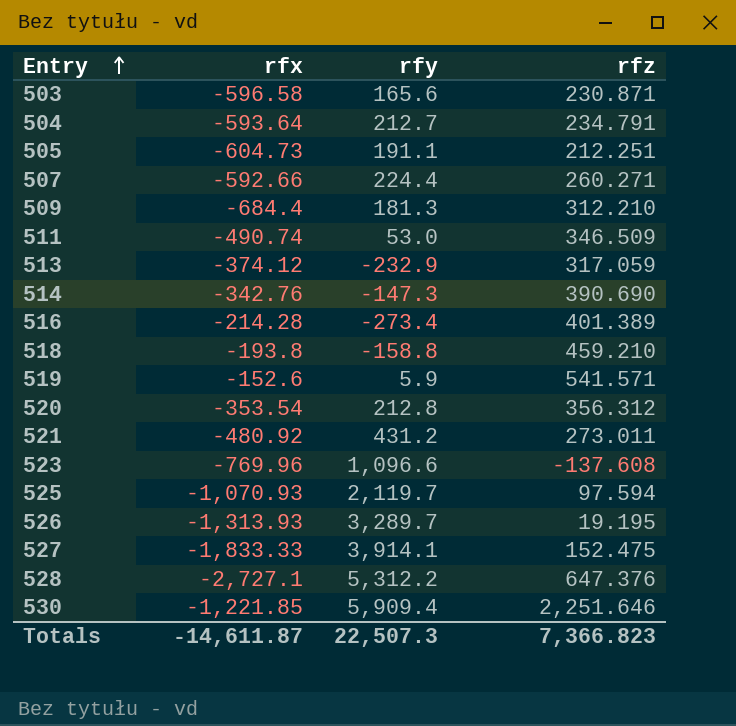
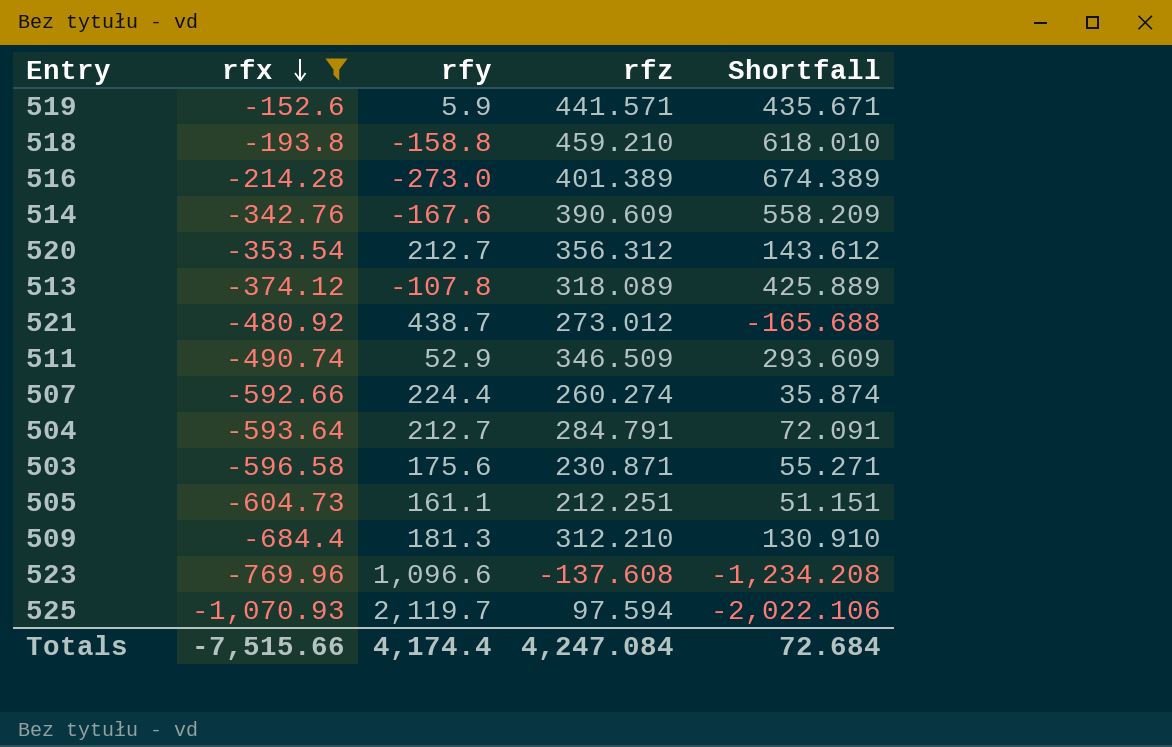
filter: none -> rfx >= -1,070.93
row order: Entry ascending -> rfx descending
column Shortfall | formula: none -> [rfz] - [rfy]
519 | rfz: 541.571 -> 441.571
516 | rfy: -273.4 -> -273.0
514 | rfy: -147.3 -> -167.6
514 | rfz: 390.690 -> 390.609
520 | rfy: 212.8 -> 212.7
513 | rfy: -232.9 -> -107.8
513 | rfz: 317.059 -> 318.089
521 | rfy: 431.2 -> 438.7
521 | rfz: 273.011 -> 273.012
511 | rfy: 53.0 -> 52.9
507 | rfz: 260.271 -> 260.274
504 | rfz: 234.791 -> 284.791
503 | rfy: 165.6 -> 175.6
505 | rfy: 191.1 -> 161.1
Totals | rfx: -14,611.87 -> -7,515.66
Totals | rfy: 22,507.3 -> 4,174.4
Totals | rfz: 7,366.823 -> 4,247.084

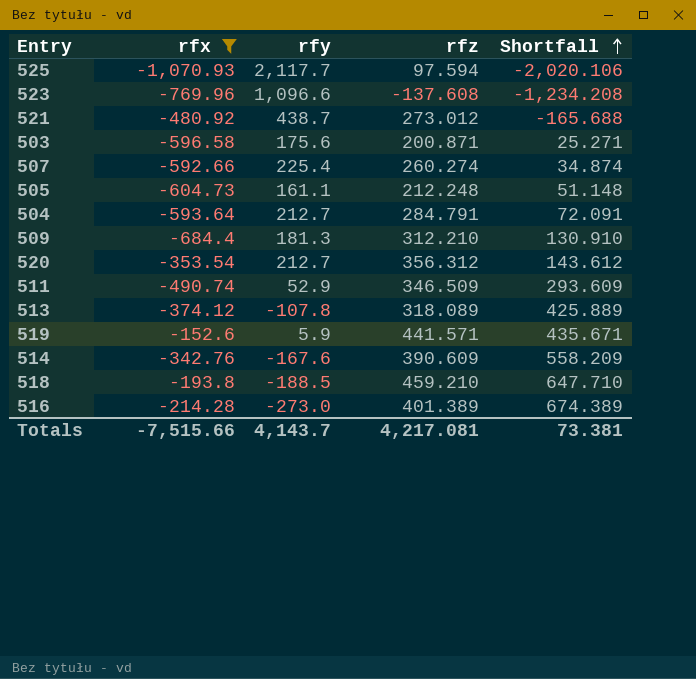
row order: rfx descending -> Shortfall ascending
525 | rfy: 2,119.7 -> 2,117.7
525 | Shortfall: -2,022.106 -> -2,020.106
503 | rfz: 230.871 -> 200.871
503 | Shortfall: 55.271 -> 25.271
507 | rfy: 224.4 -> 225.4
507 | Shortfall: 35.874 -> 34.874
505 | rfz: 212.251 -> 212.248
505 | Shortfall: 51.151 -> 51.148
518 | rfy: -158.8 -> -188.5
518 | Shortfall: 618.010 -> 647.710
Totals | rfy: 4,174.4 -> 4,143.7
Totals | rfz: 4,247.084 -> 4,217.081
Totals | Shortfall: 72.684 -> 73.381

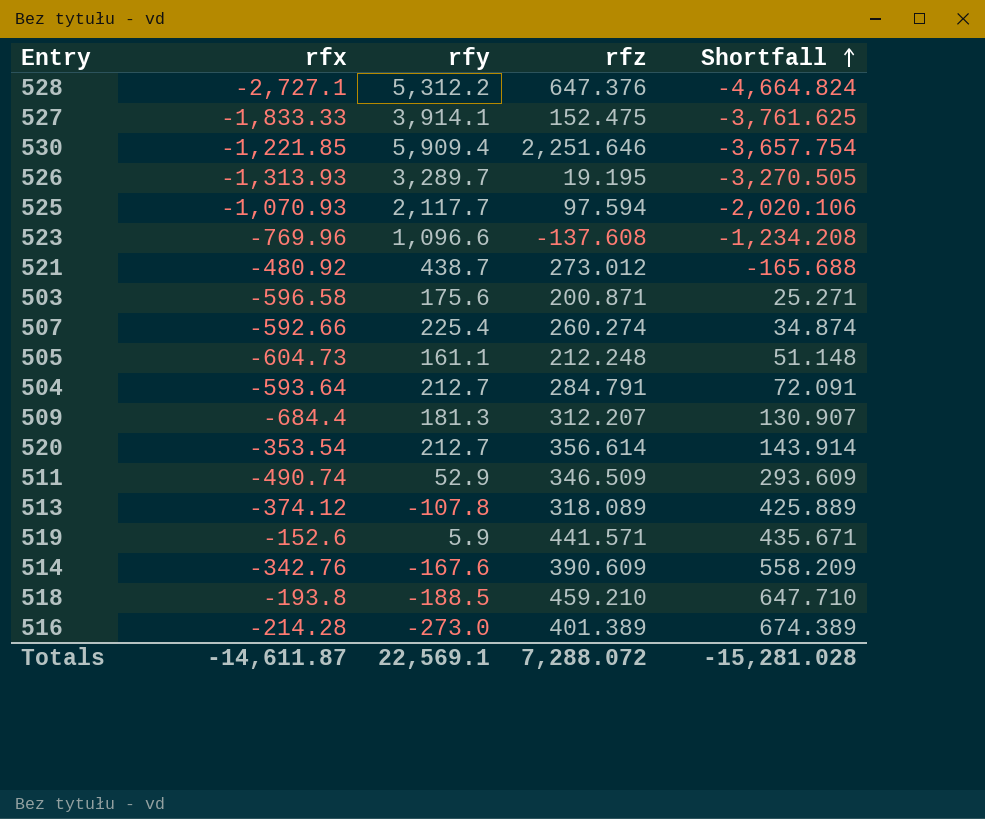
filter: rfx >= -1,070.93 -> none
509 | rfz: 312.210 -> 312.207
509 | Shortfall: 130.910 -> 130.907
520 | rfz: 356.312 -> 356.614
520 | Shortfall: 143.612 -> 143.914
Totals | rfx: -7,515.66 -> -14,611.87
Totals | rfy: 4,143.7 -> 22,569.1
Totals | rfz: 4,217.081 -> 7,288.072
Totals | Shortfall: 73.381 -> -15,281.028

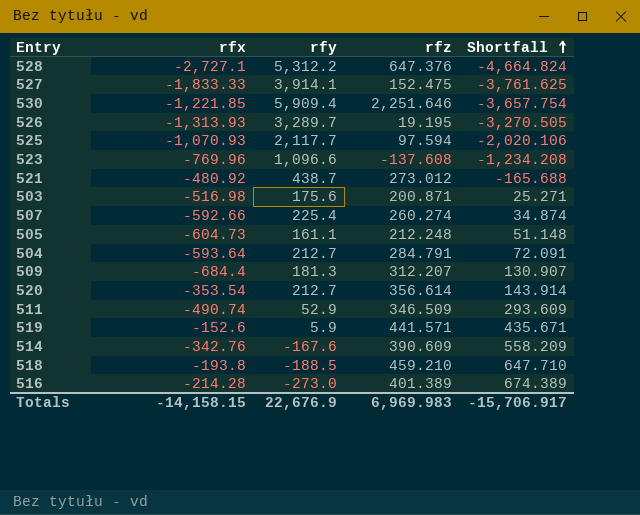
row 513: -374.12 | -107.8 | 318.089 | 425.889 -> none
503 | rfx: -596.58 -> -516.98
Totals | rfx: -14,611.87 -> -14,158.15
Totals | rfy: 22,569.1 -> 22,676.9
Totals | rfz: 7,288.072 -> 6,969.983
Totals | Shortfall: -15,281.028 -> -15,706.917

